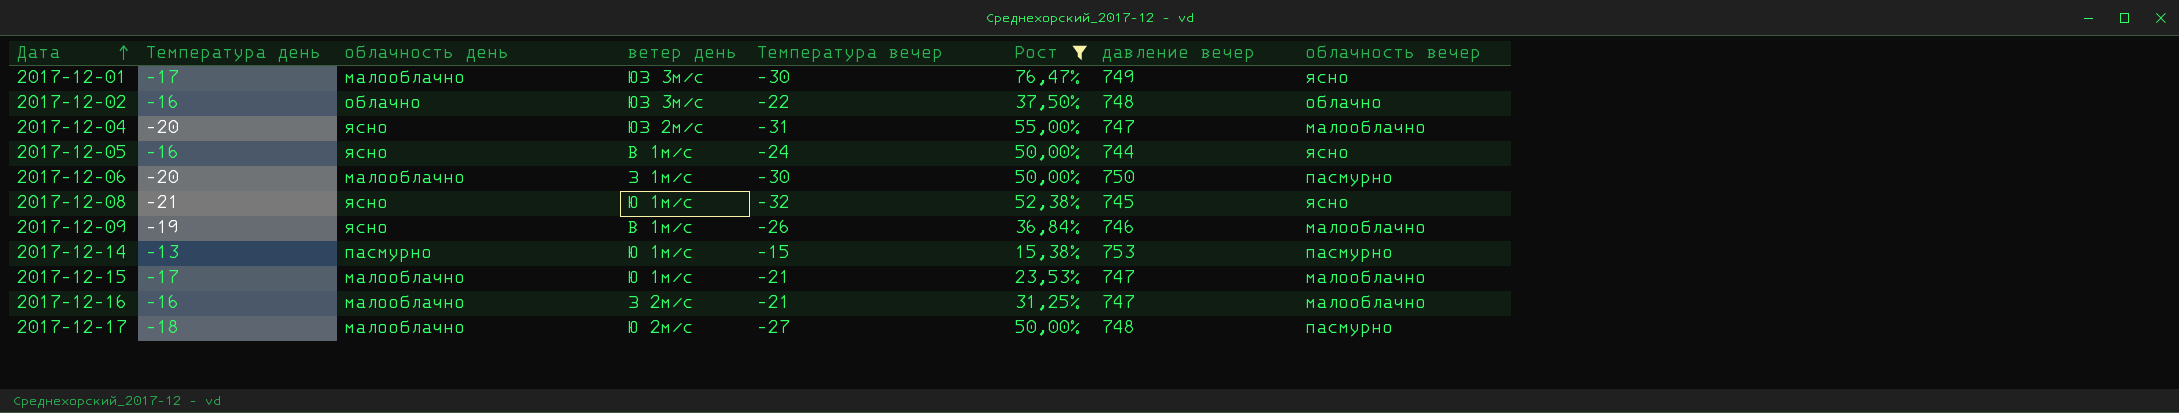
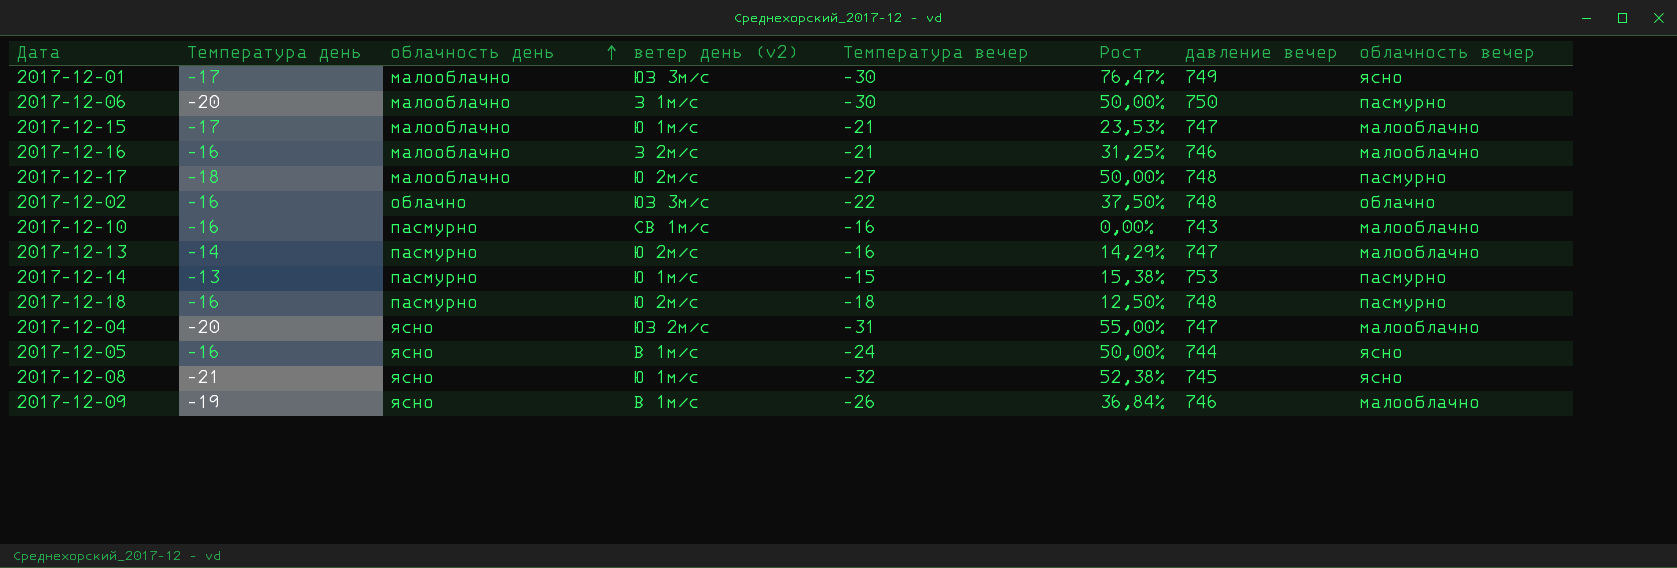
filter: Рост >= 15,38% -> none
row order: Дата ascending -> облачность день ascending
column name: ветер день -> ветер день (v2)
2017-12-16 | давление вечер: 747 -> 746

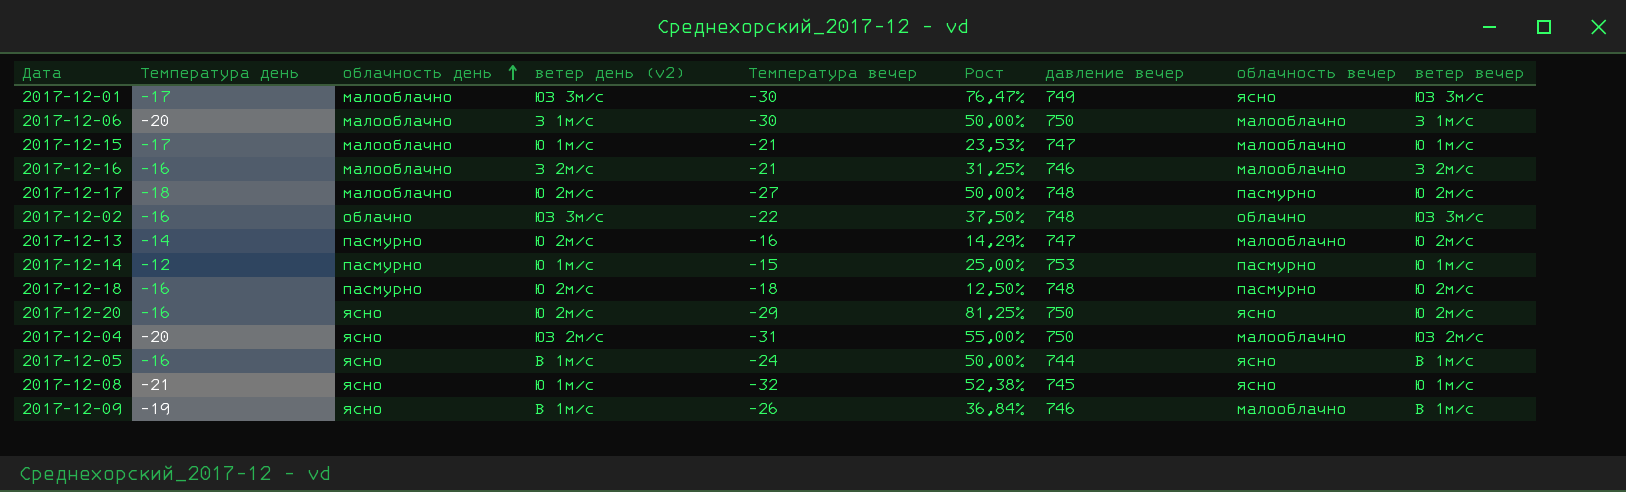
column ветер вечер | position: none -> 9
row 2017-12-10: -16 | пасмурно | СВ 1м/с | -16 | 0,00% | 743 | малооблачно -> none
2017-12-06 | облачность вечер: пасмурно -> малооблачно
2017-12-14 | Температура день: -13 -> -12
2017-12-14 | Рост: 15,38% -> 25,00%
row 2017-12-20: none -> -16 | ясно | Ю 2м/с | -29 | 81,25% | 750 | ясно | Ю 2м/с
2017-12-04 | давление вечер: 747 -> 750

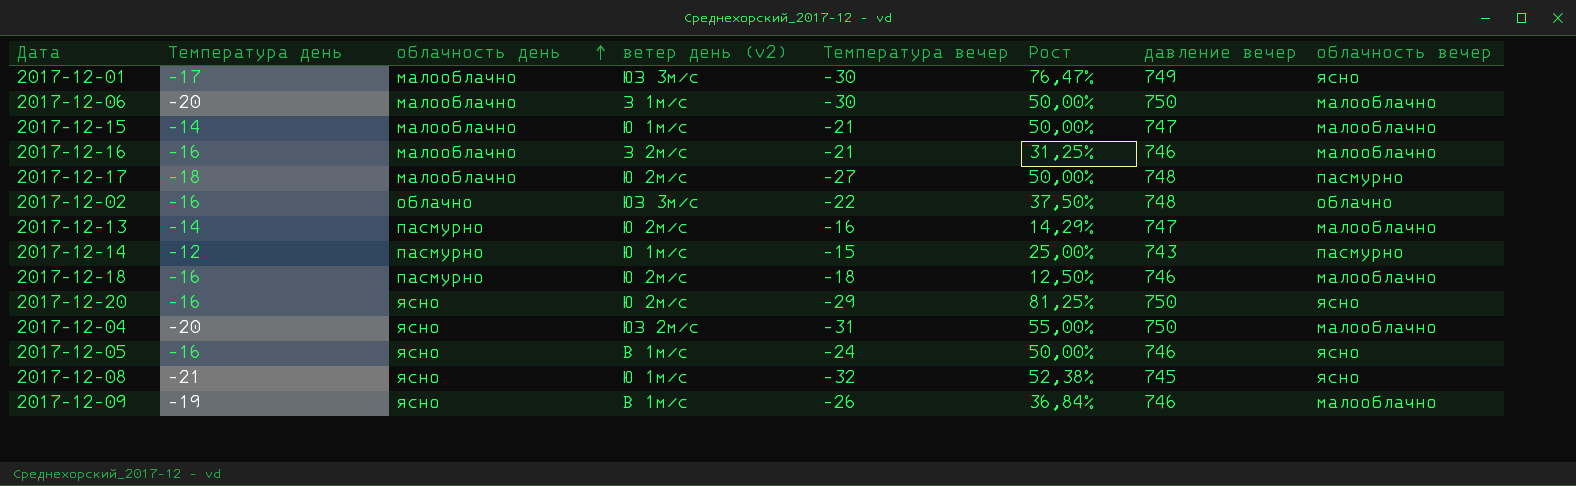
column ветер вечер | position: 9 -> none
2017-12-15 | Температура день: -17 -> -14
2017-12-15 | Рост: 23,53% -> 50,00%
2017-12-14 | давление вечер: 753 -> 743
2017-12-18 | давление вечер: 748 -> 746
2017-12-18 | облачность вечер: пасмурно -> малооблачно
2017-12-05 | давление вечер: 744 -> 746

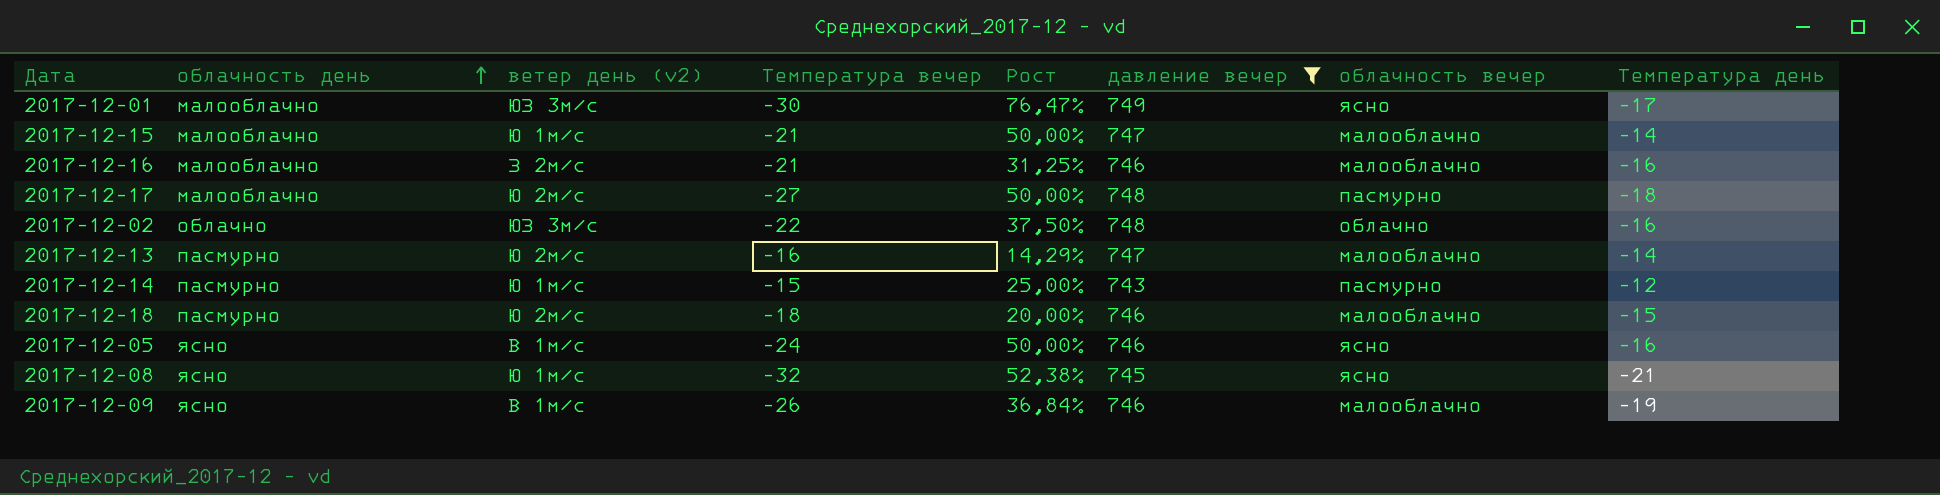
filter: none -> давление вечер != 750
column Температура день | position: 2 -> 8
2017-12-18 | Рост: 12,50% -> 20,00%
2017-12-18 | Температура день: -16 -> -15

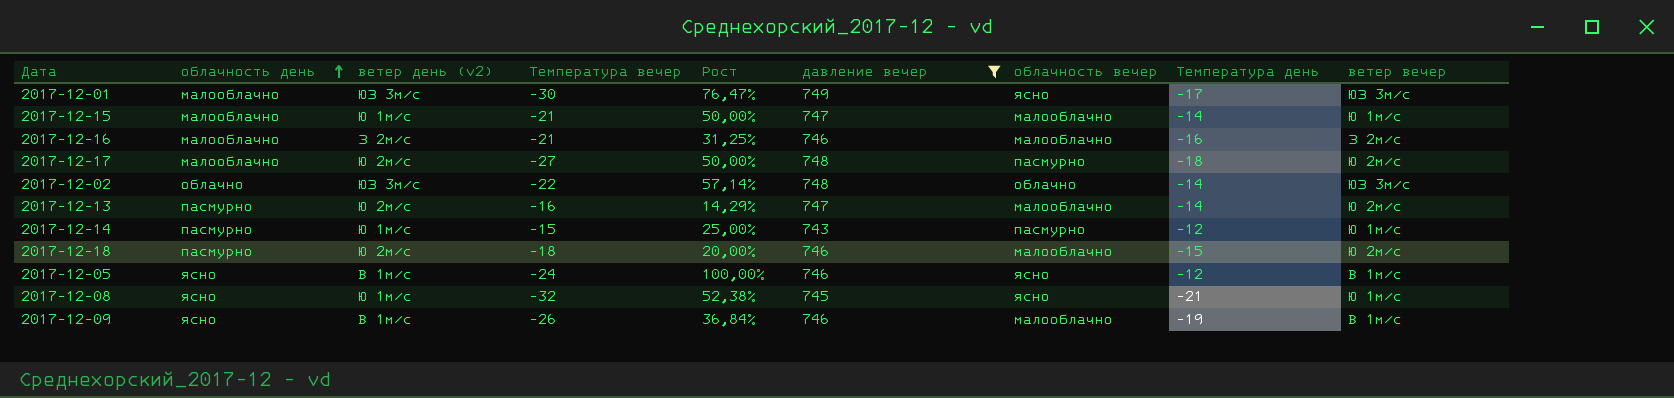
column ветер вечер | position: none -> 9
2017-12-02 | Рост: 37,50% -> 57,14%
2017-12-02 | Температура день: -16 -> -14
2017-12-05 | Рост: 50,00% -> 100,00%
2017-12-05 | Температура день: -16 -> -12

